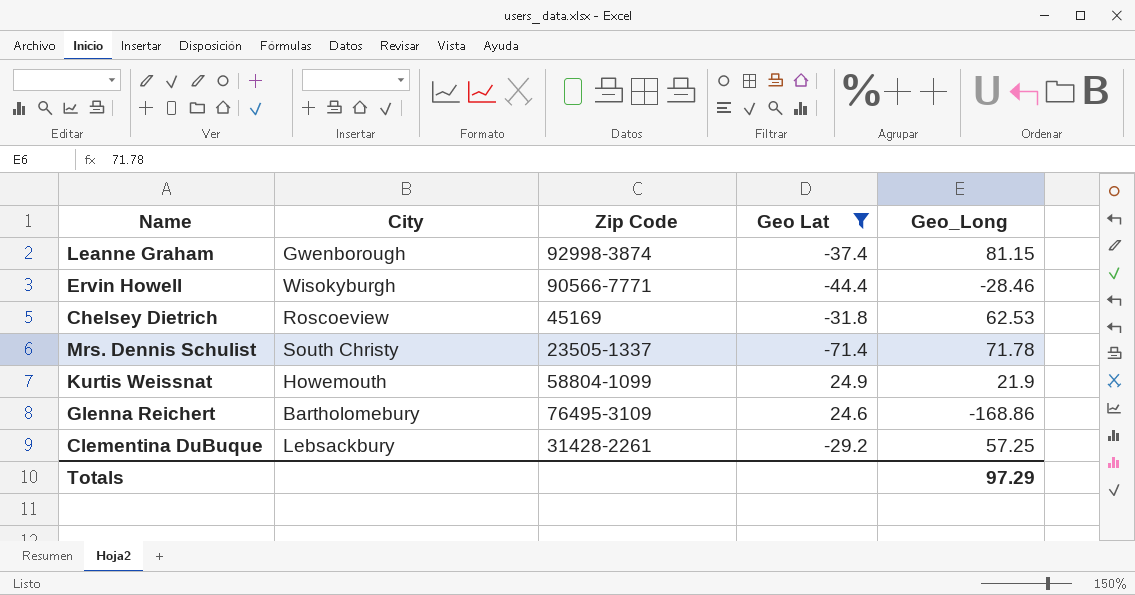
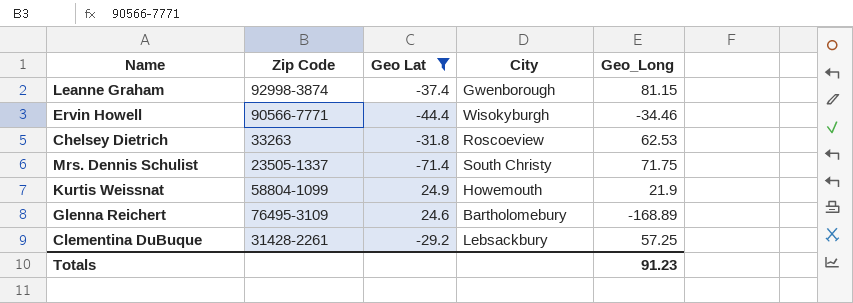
column City | position: 2 -> 4
Ervin Howell | Geo_Long: -28.46 -> -34.46
Chelsey Dietrich | Zip Code: 45169 -> 33263
Mrs. Dennis Schulist | Geo_Long: 71.78 -> 71.75
Glenna Reichert | Geo_Long: -168.86 -> -168.89
Totals | Geo_Long: 97.29 -> 91.23

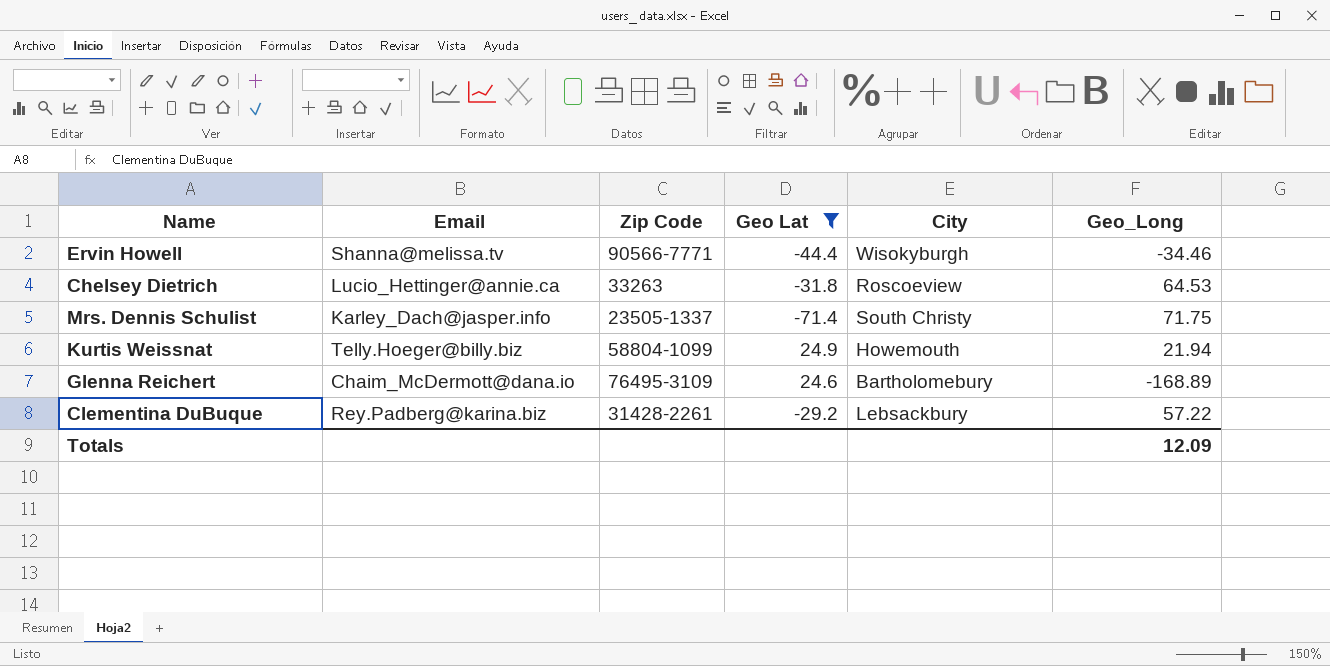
column Email | position: none -> 2
row Leanne Graham: 92998-3874 | -37.4 | Gwenborough | 81.15 -> none
Chelsey Dietrich | Geo_Long: 62.53 -> 64.53
Kurtis Weissnat | Geo_Long: 21.9 -> 21.94
Clementina DuBuque | Geo_Long: 57.25 -> 57.22
Totals | Geo_Long: 91.23 -> 12.09

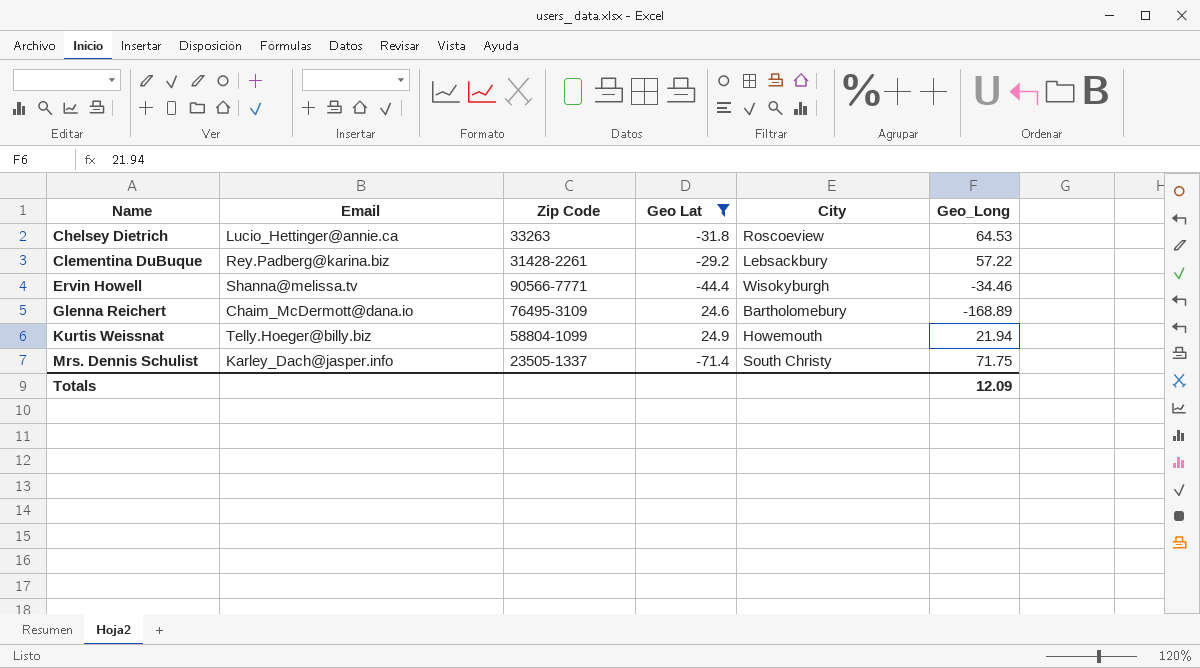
row order: none -> Name ascending

